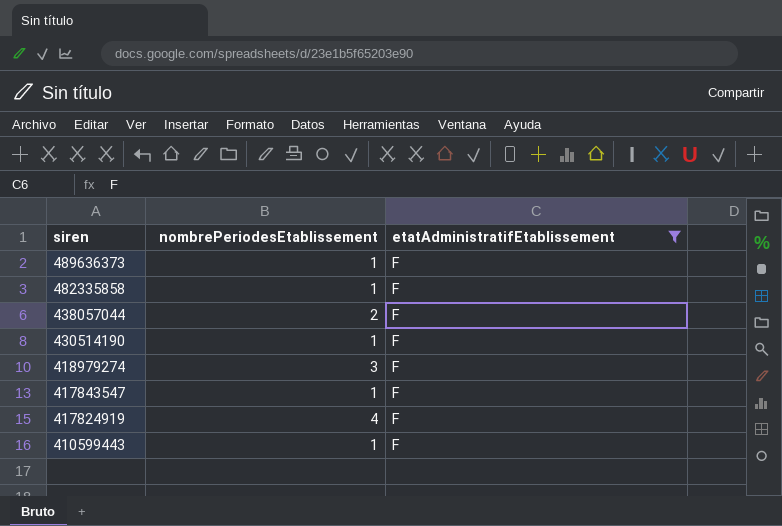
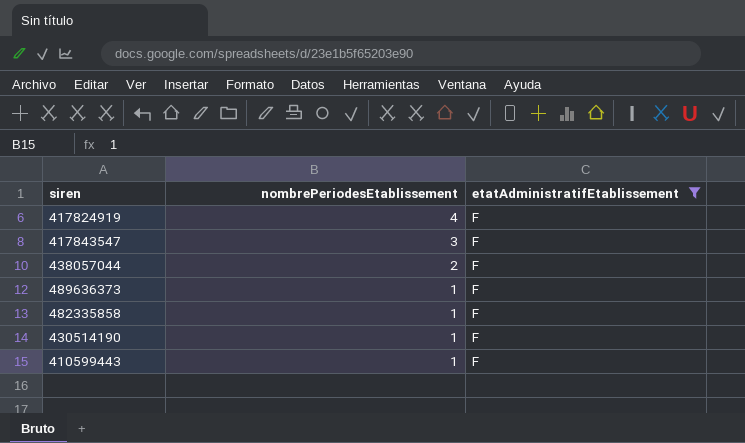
row order: siren descending -> nombrePeriodesEtablissement descending
row 418979274: 3 | F -> none
417843547 | nombrePeriodesEtablissement: 1 -> 3

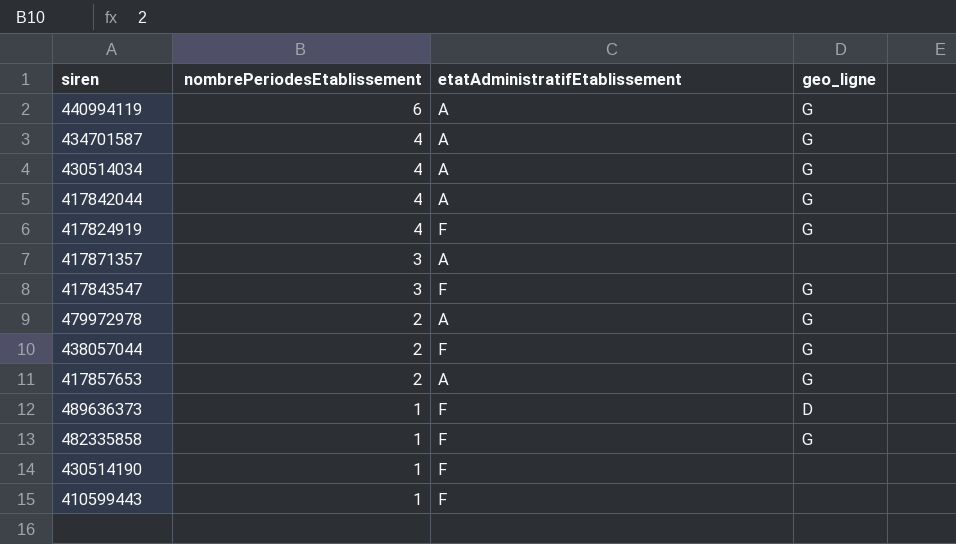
filter: etatAdministratifEtablissement = F -> none
column geo_ligne | position: none -> 4

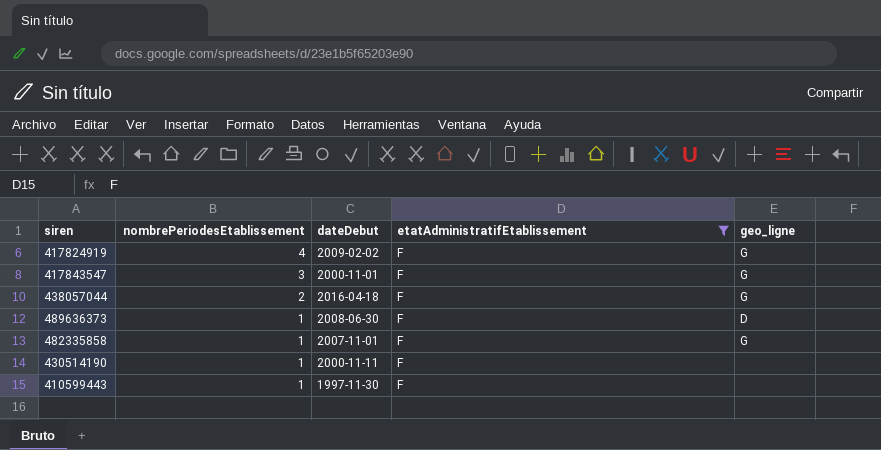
filter: none -> etatAdministratifEtablissement = F
column dateDebut | position: none -> 3

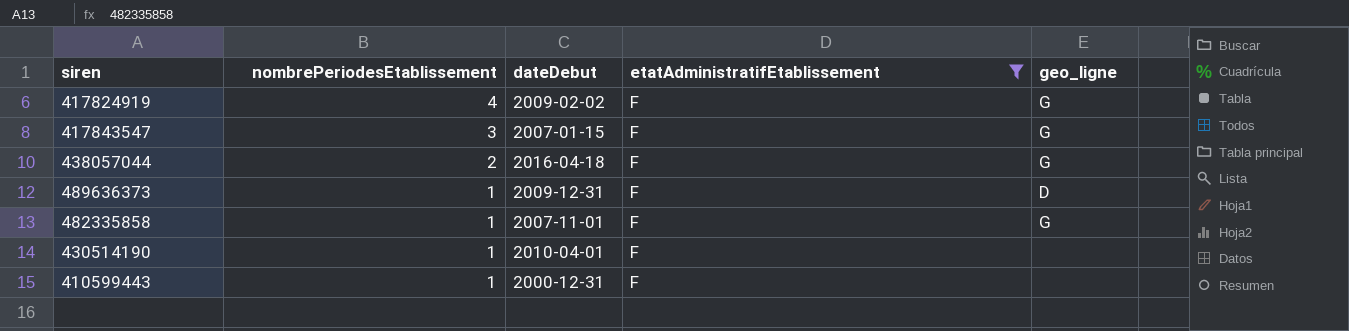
417843547 | dateDebut: 2000-11-01 -> 2007-01-15
489636373 | dateDebut: 2008-06-30 -> 2009-12-31
430514190 | dateDebut: 2000-11-11 -> 2010-04-01
410599443 | dateDebut: 1997-11-30 -> 2000-12-31

